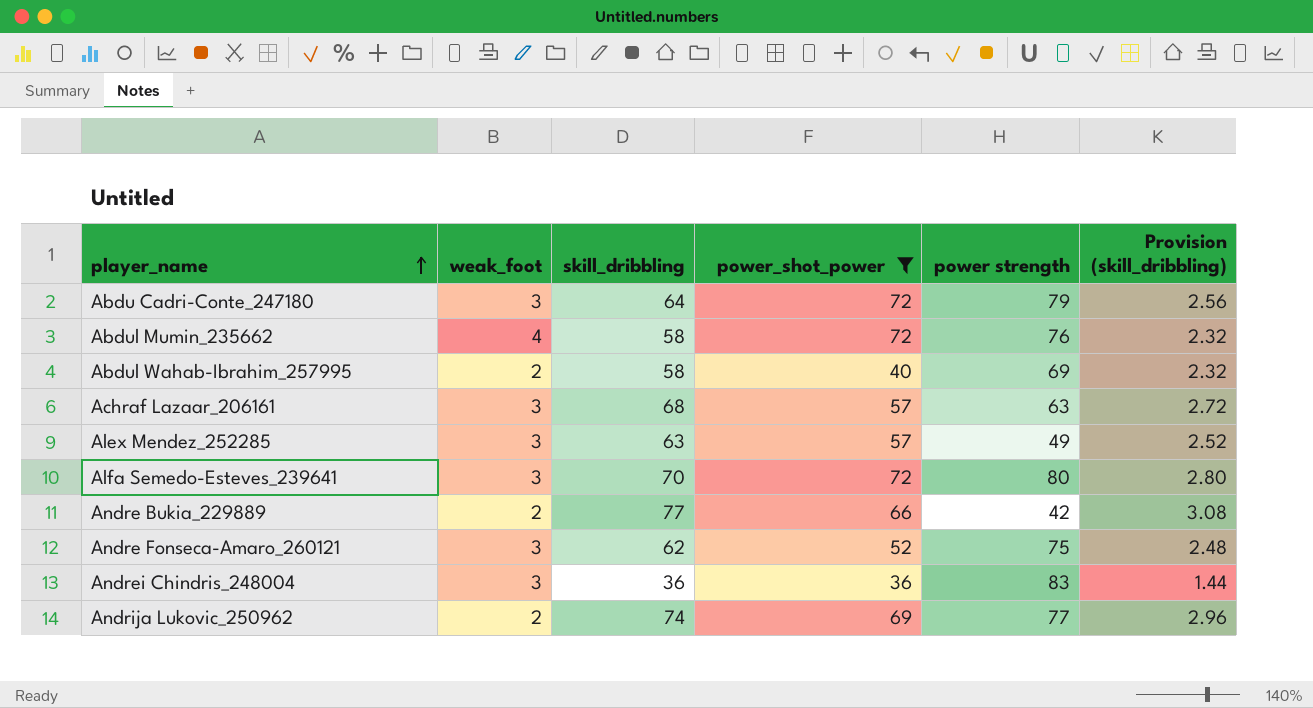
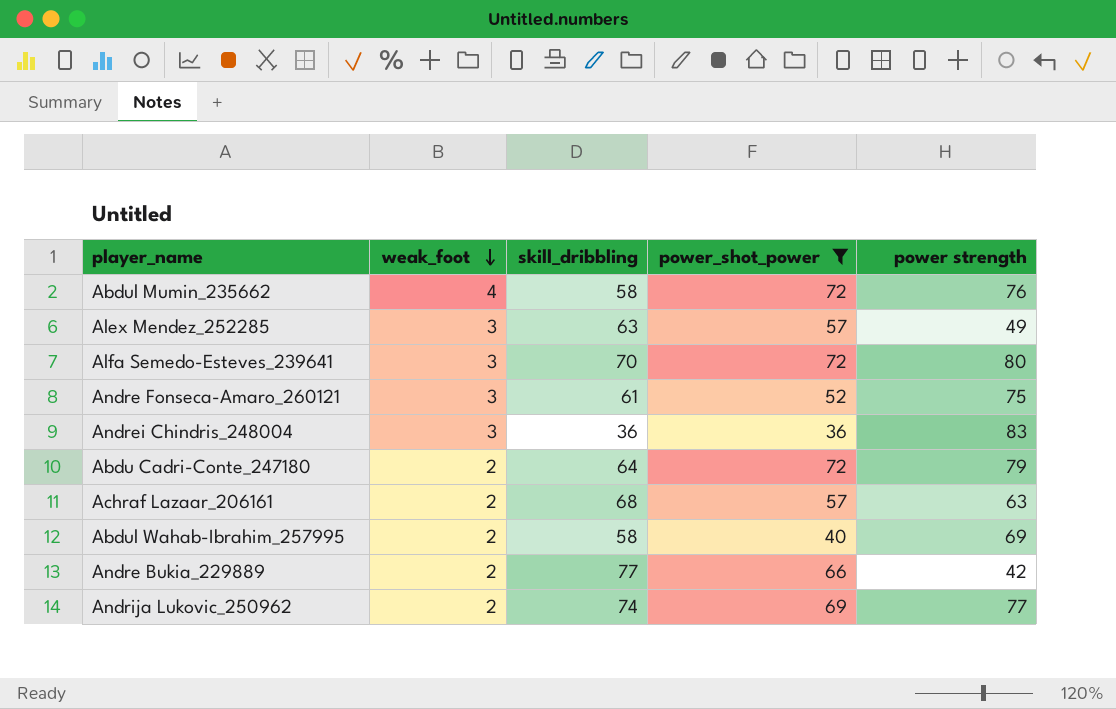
row order: player_name ascending -> weak_foot descending
column Provision (skill_dribbling) | formula: [skill_dribbling] * 0.04 -> none
Andre Fonseca-Amaro_260121 | skill_dribbling: 62 -> 61
Abdu Cadri-Conte_247180 | weak_foot: 3 -> 2
Achraf Lazaar_206161 | weak_foot: 3 -> 2

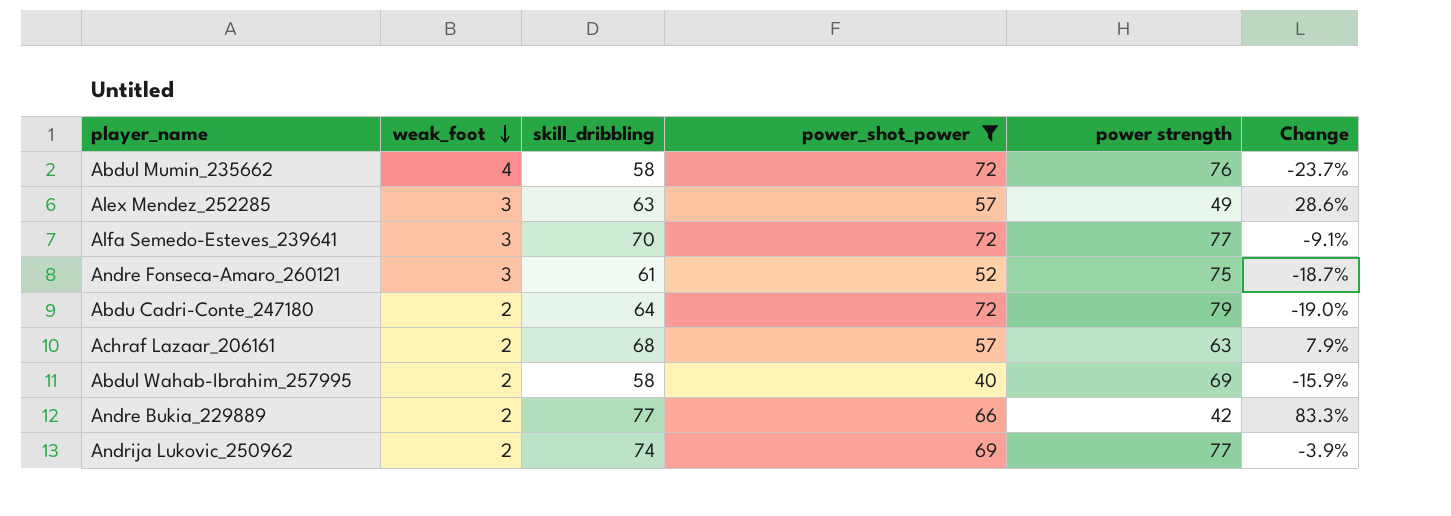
column Change | formula: none -> ([skill_dribbling] - [power strength]) / [power strength]
row Andrei Chindris_248004: 3 | 36 | 36 | 83 -> none
Alfa Semedo-Esteves_239641 | power strength: 80 -> 77

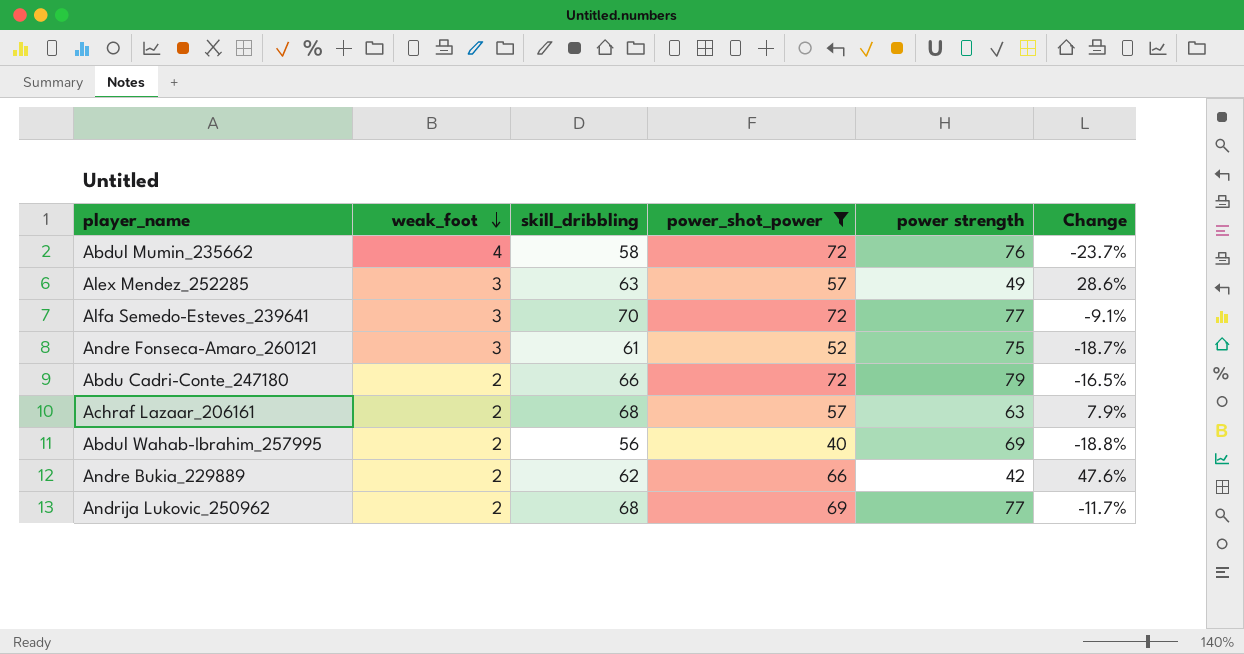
Abdu Cadri-Conte_247180 | skill_dribbling: 64 -> 66
Abdu Cadri-Conte_247180 | Change: -19.0% -> -16.5%
Abdul Wahab-Ibrahim_257995 | skill_dribbling: 58 -> 56
Abdul Wahab-Ibrahim_257995 | Change: -15.9% -> -18.8%
Andre Bukia_229889 | skill_dribbling: 77 -> 62
Andre Bukia_229889 | Change: 83.3% -> 47.6%
Andrija Lukovic_250962 | skill_dribbling: 74 -> 68
Andrija Lukovic_250962 | Change: -3.9% -> -11.7%

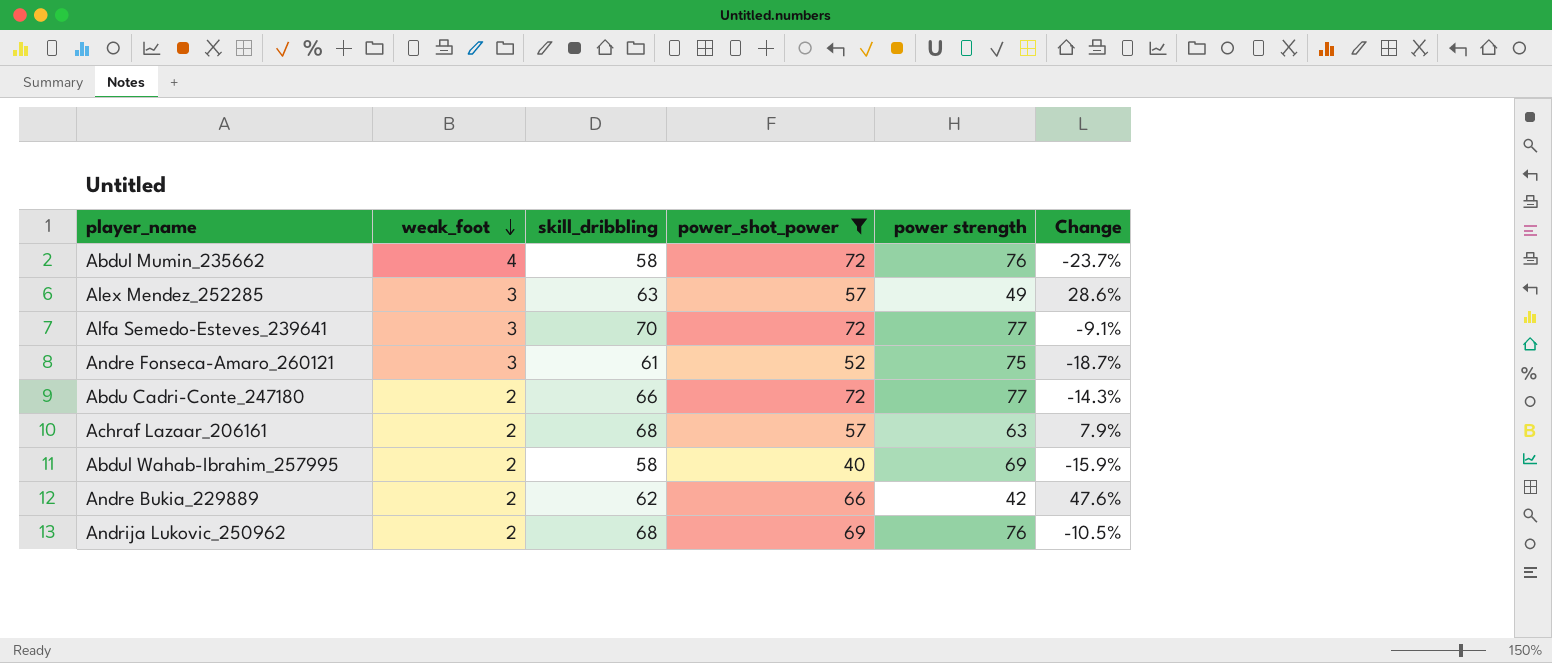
Abdu Cadri-Conte_247180 | power strength: 79 -> 77
Abdu Cadri-Conte_247180 | Change: -16.5% -> -14.3%
Abdul Wahab-Ibrahim_257995 | skill_dribbling: 56 -> 58
Abdul Wahab-Ibrahim_257995 | Change: -18.8% -> -15.9%
Andrija Lukovic_250962 | power strength: 77 -> 76
Andrija Lukovic_250962 | Change: -11.7% -> -10.5%

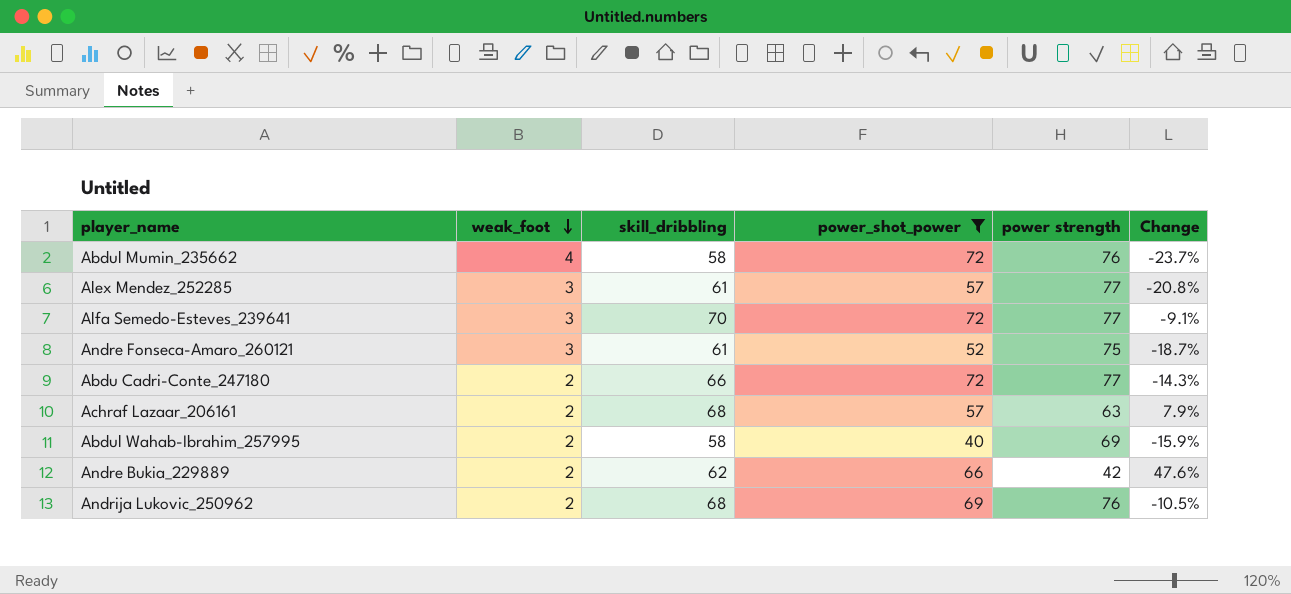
Alex Mendez_252285 | skill_dribbling: 63 -> 61
Alex Mendez_252285 | power strength: 49 -> 77
Alex Mendez_252285 | Change: 28.6% -> -20.8%

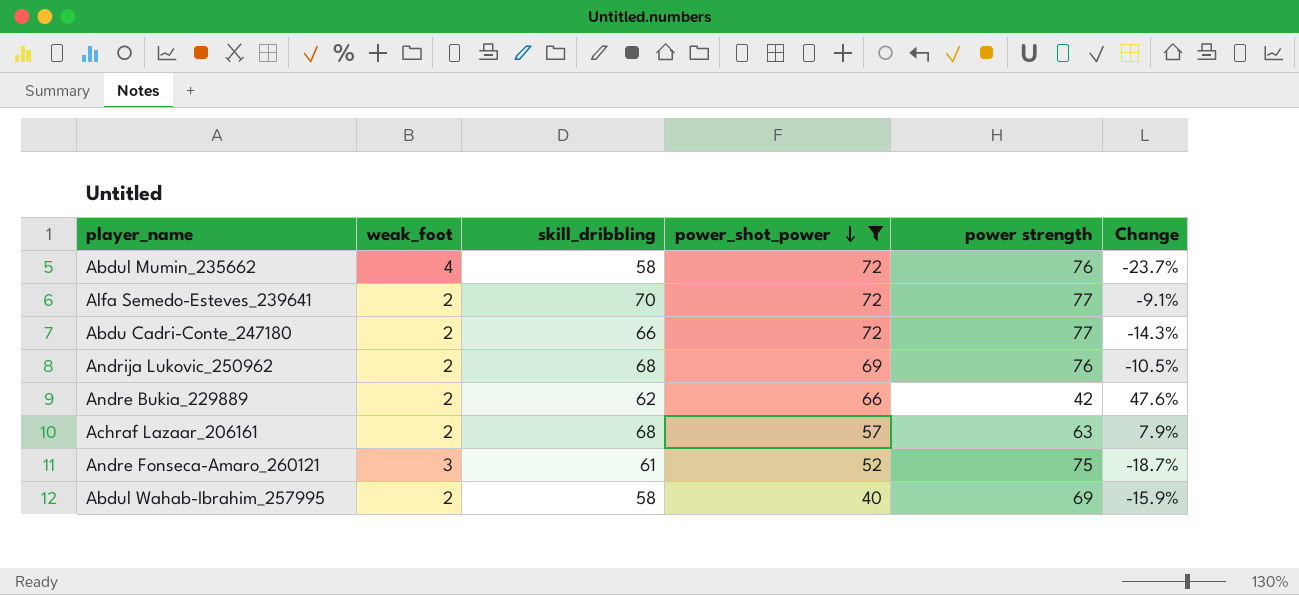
row order: weak_foot descending -> power_shot_power descending
row Alex Mendez_252285: 3 | 61 | 57 | 77 | -20.8% -> none
Alfa Semedo-Esteves_239641 | weak_foot: 3 -> 2

